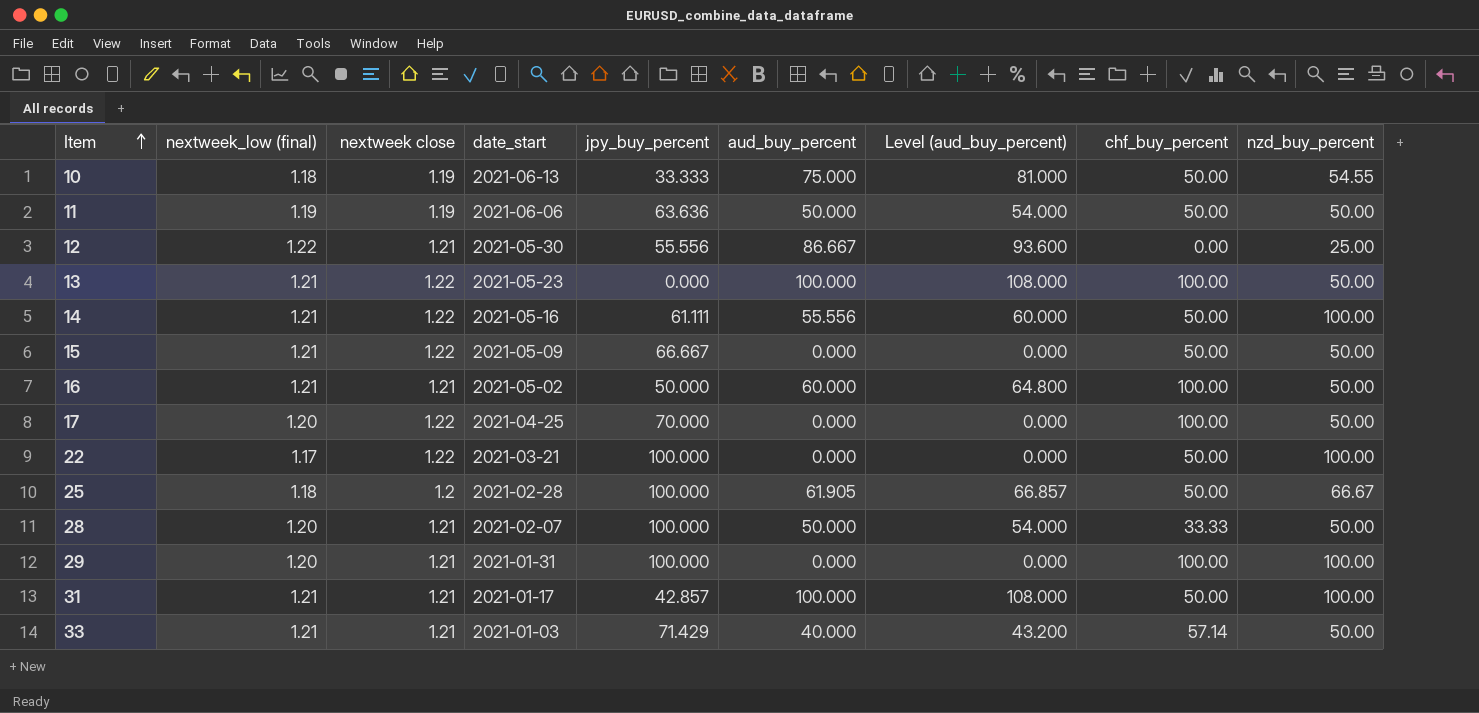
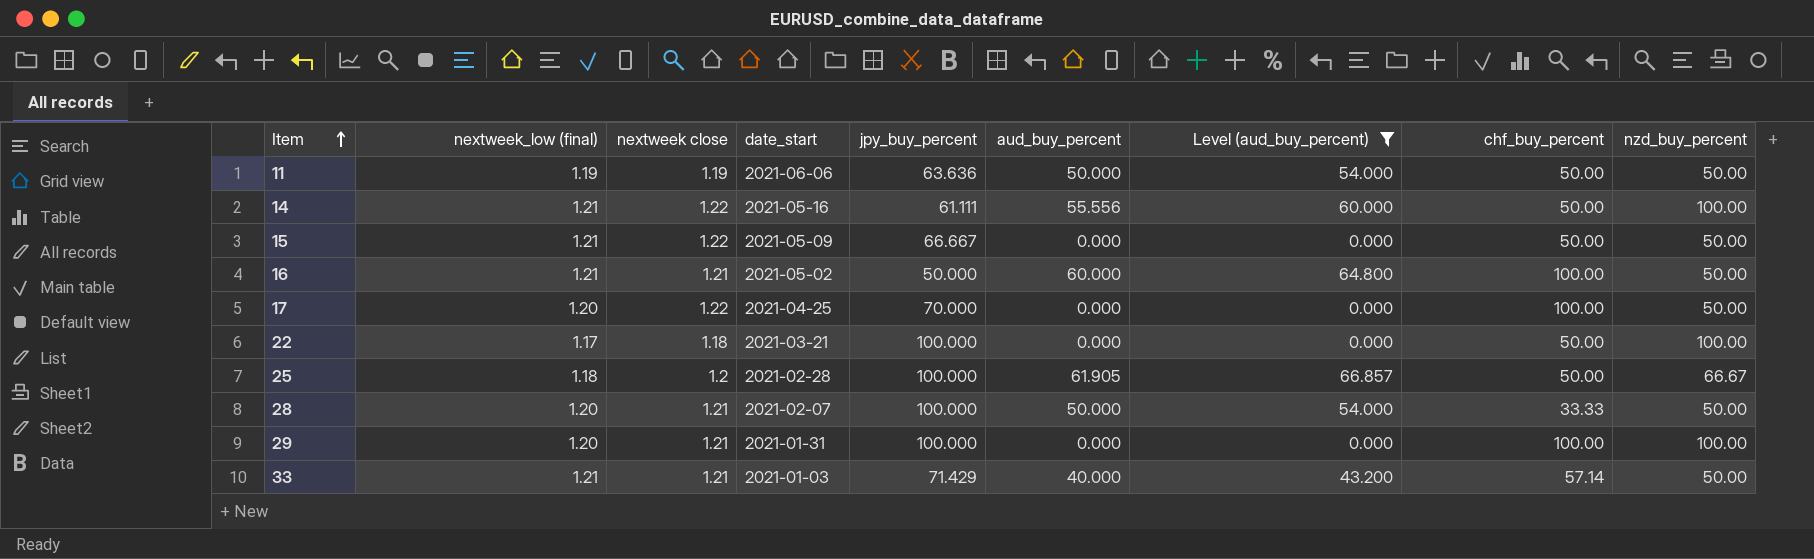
filter: none -> Level (aud_buy_percent) <= 66.857
22 | nextweek close: 1.22 -> 1.18

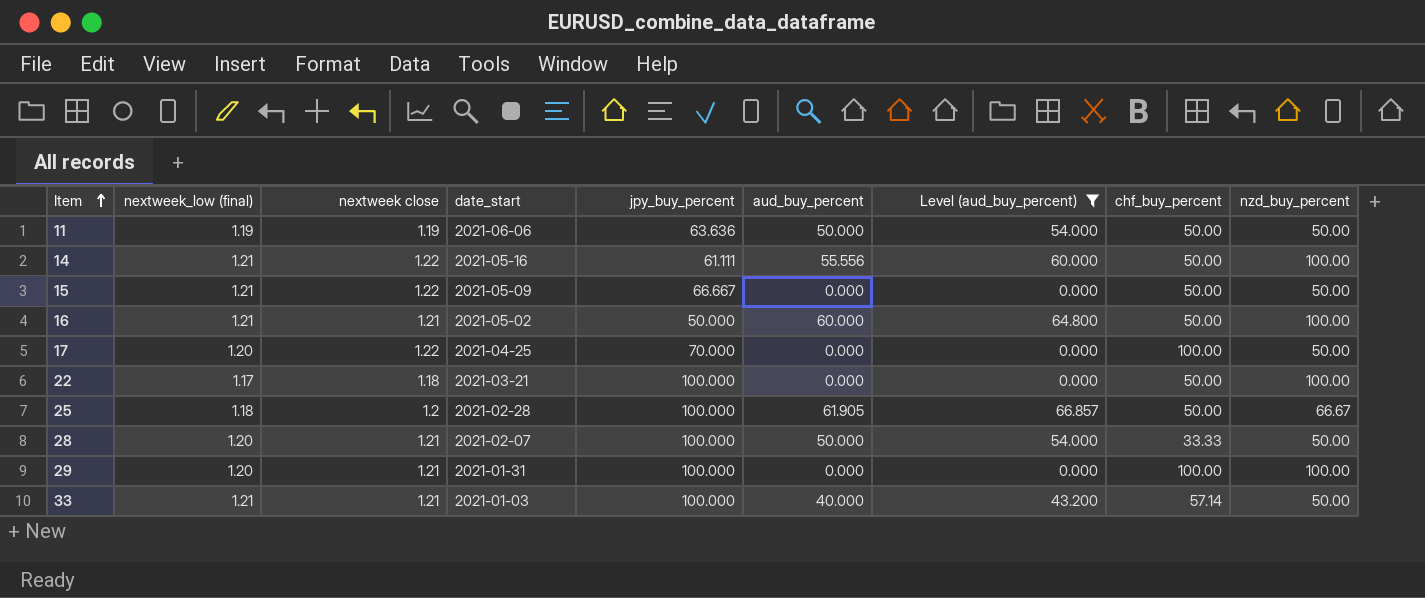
16 | chf_buy_percent: 100.00 -> 50.00
16 | nzd_buy_percent: 50.00 -> 100.00
33 | jpy_buy_percent: 71.429 -> 100.000

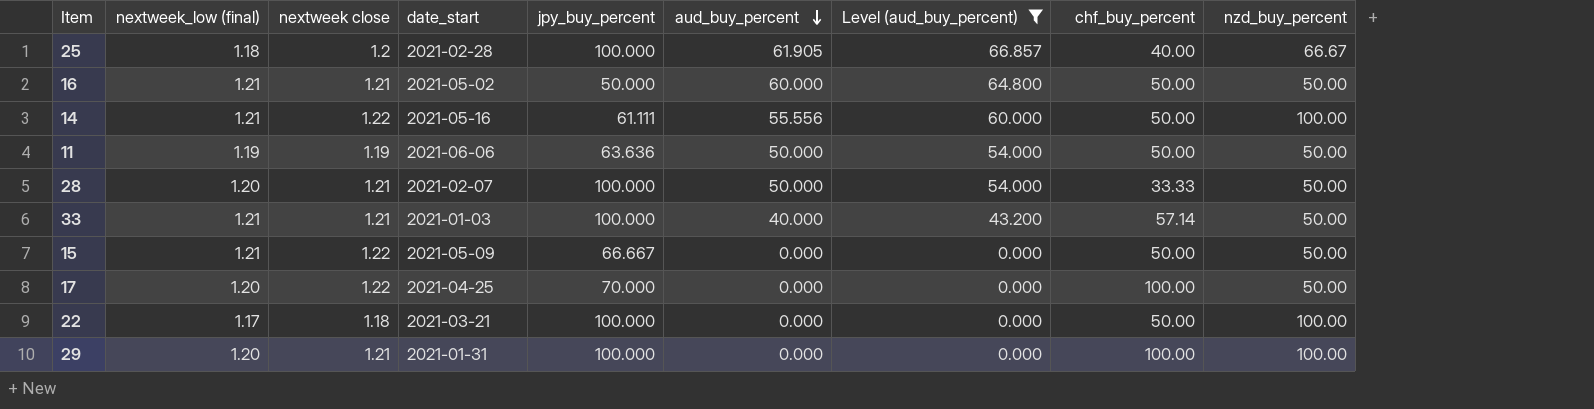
row order: Item ascending -> aud_buy_percent descending
25 | chf_buy_percent: 50.00 -> 40.00
16 | nzd_buy_percent: 100.00 -> 50.00

